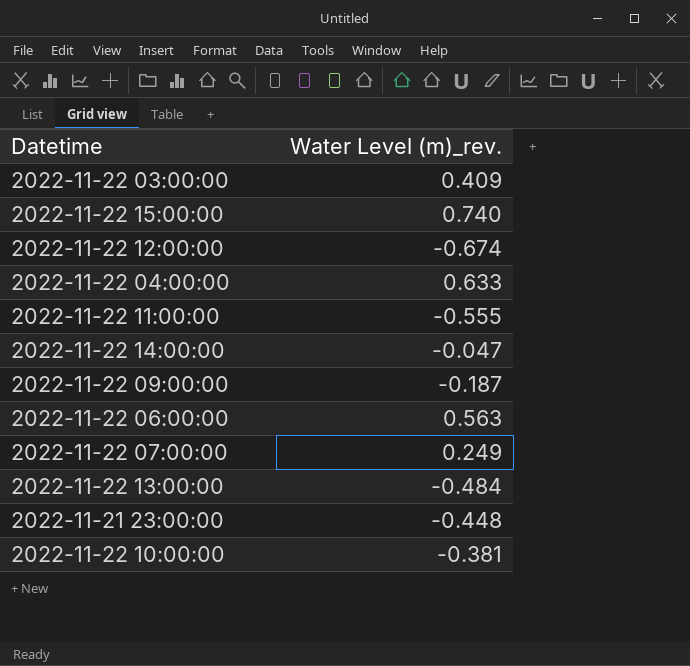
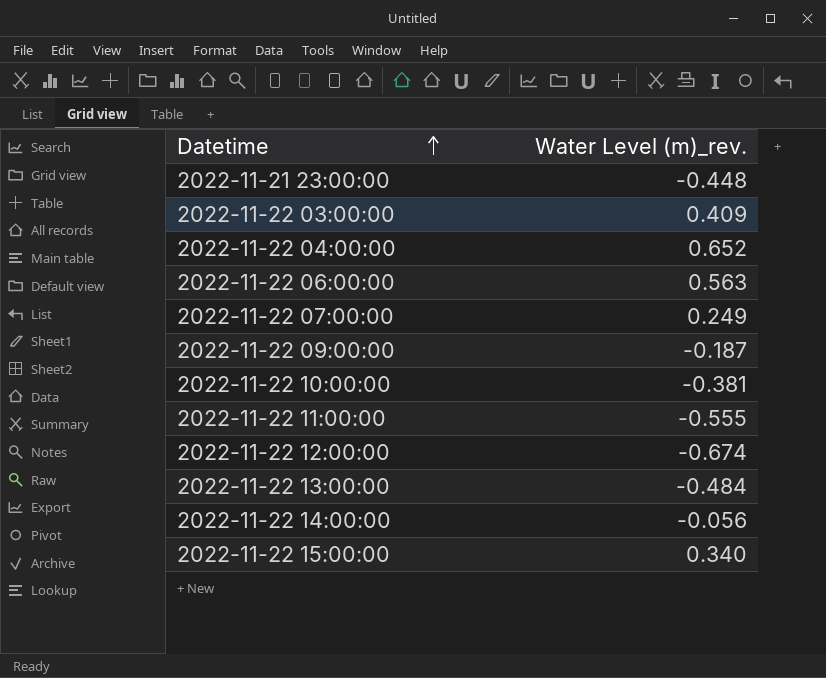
row order: none -> Datetime ascending
2022-11-22 04:00:00 | Water Level (m)_rev.: 0.633 -> 0.652
2022-11-22 14:00:00 | Water Level (m)_rev.: -0.047 -> -0.056
2022-11-22 15:00:00 | Water Level (m)_rev.: 0.740 -> 0.340

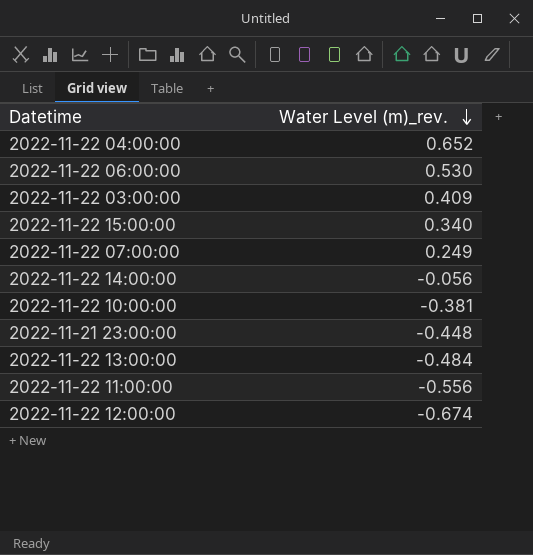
row order: Datetime ascending -> Water Level (m)_rev. descending
row 2022-11-22 09:00:00: -0.187 -> none
2022-11-22 06:00:00 | Water Level (m)_rev.: 0.563 -> 0.530
2022-11-22 11:00:00 | Water Level (m)_rev.: -0.555 -> -0.556

